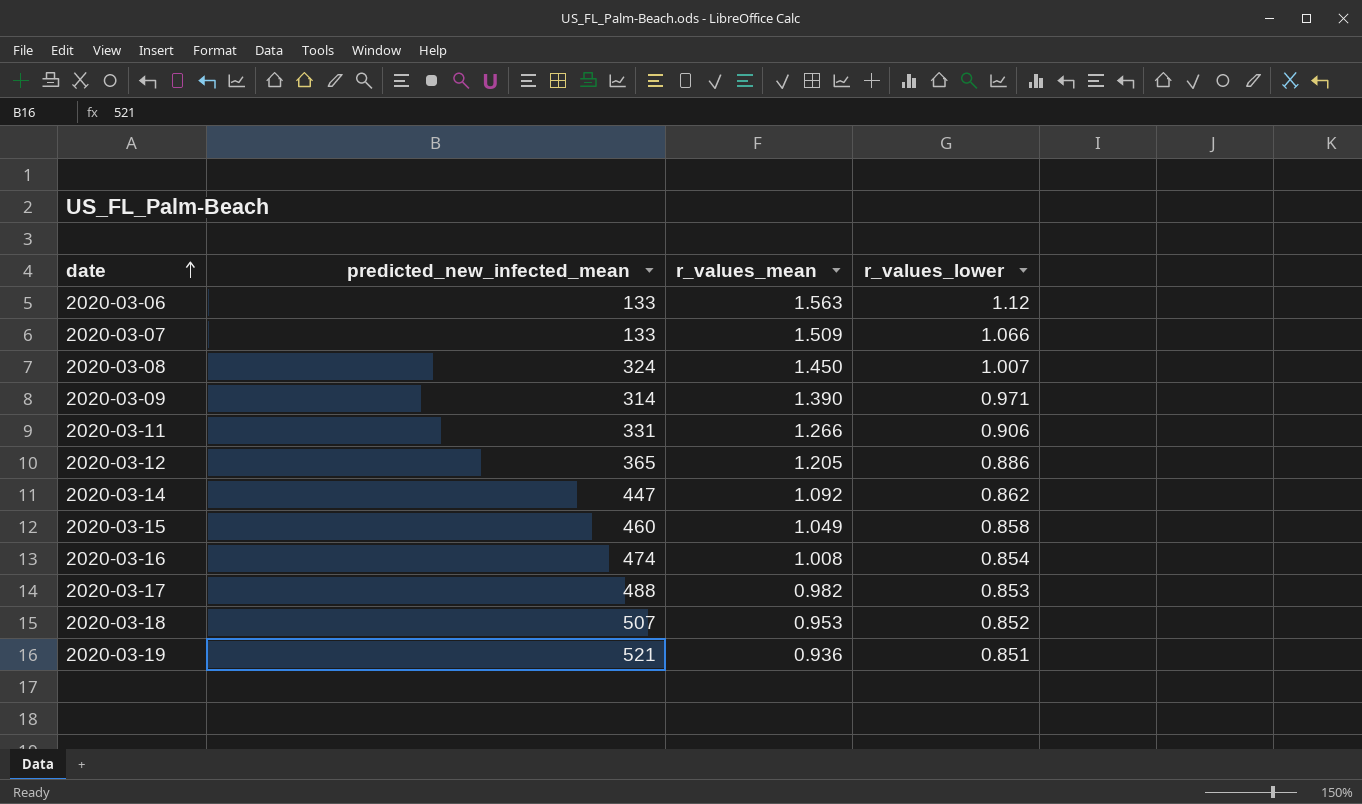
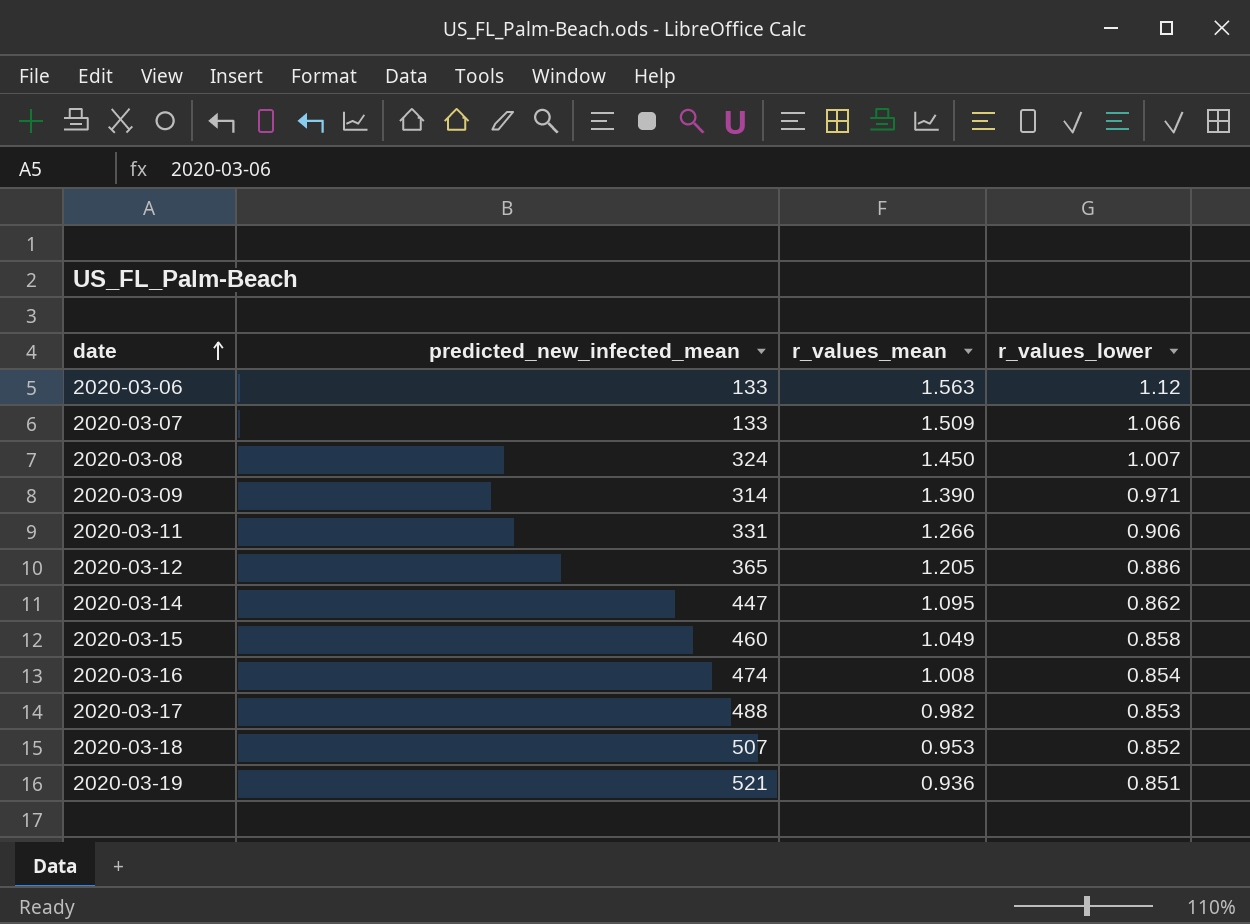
2020-03-14 | r_values_mean: 1.092 -> 1.095

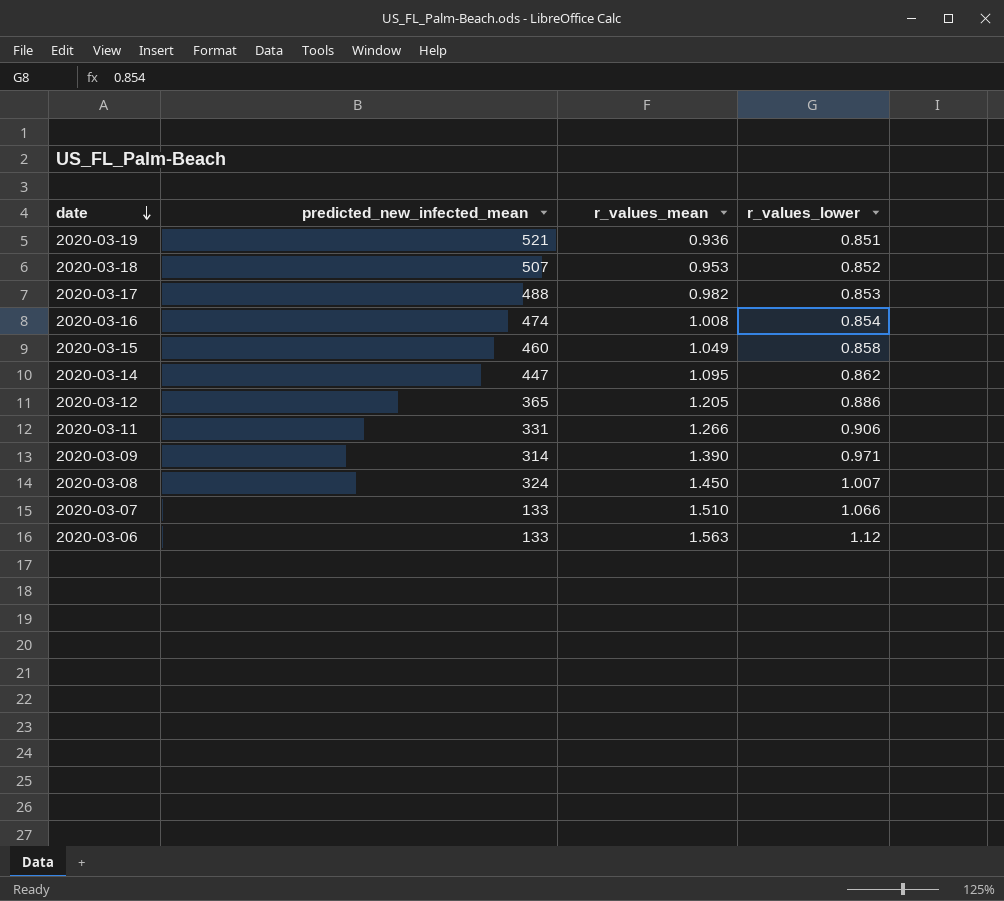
row order: date ascending -> date descending
2020-03-07 | r_values_mean: 1.509 -> 1.510

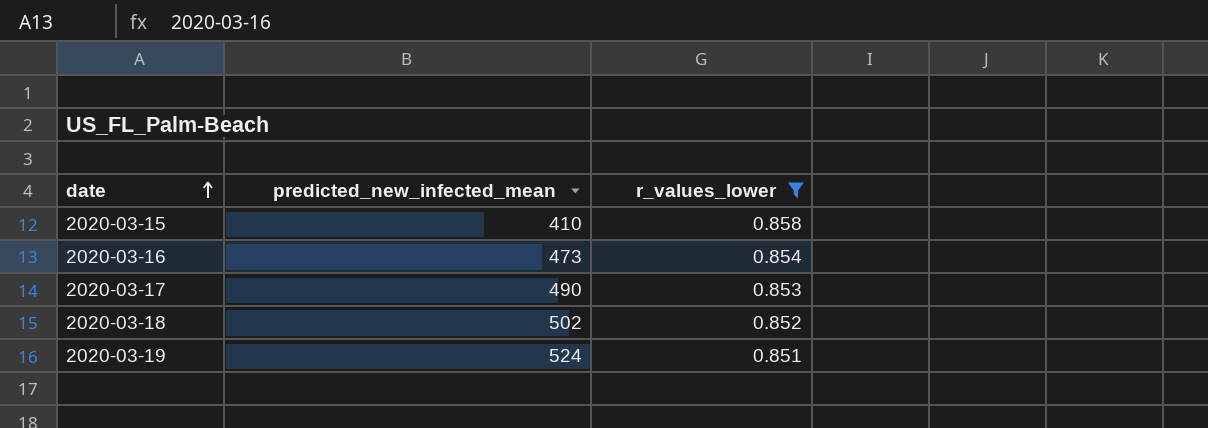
filter: none -> r_values_lower <= 0.858
row order: date descending -> date ascending
column r_values_mean | position: 3 -> none
2020-03-15 | predicted_new_infected_mean: 460 -> 410
2020-03-16 | predicted_new_infected_mean: 474 -> 473
2020-03-17 | predicted_new_infected_mean: 488 -> 490
2020-03-18 | predicted_new_infected_mean: 507 -> 502
2020-03-19 | predicted_new_infected_mean: 521 -> 524

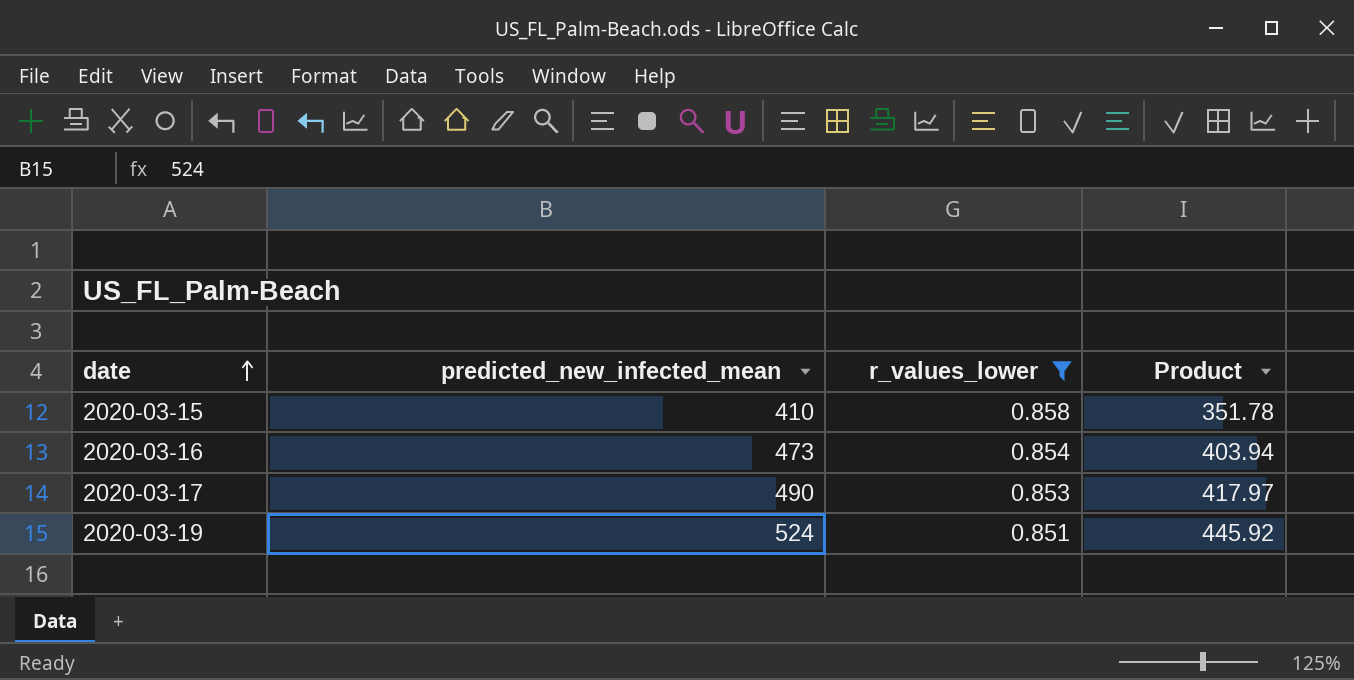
column Product | formula: none -> [predicted_new_infected_mean] * [r_values_lower]
row 2020-03-18: 502 | 0.852 -> none

